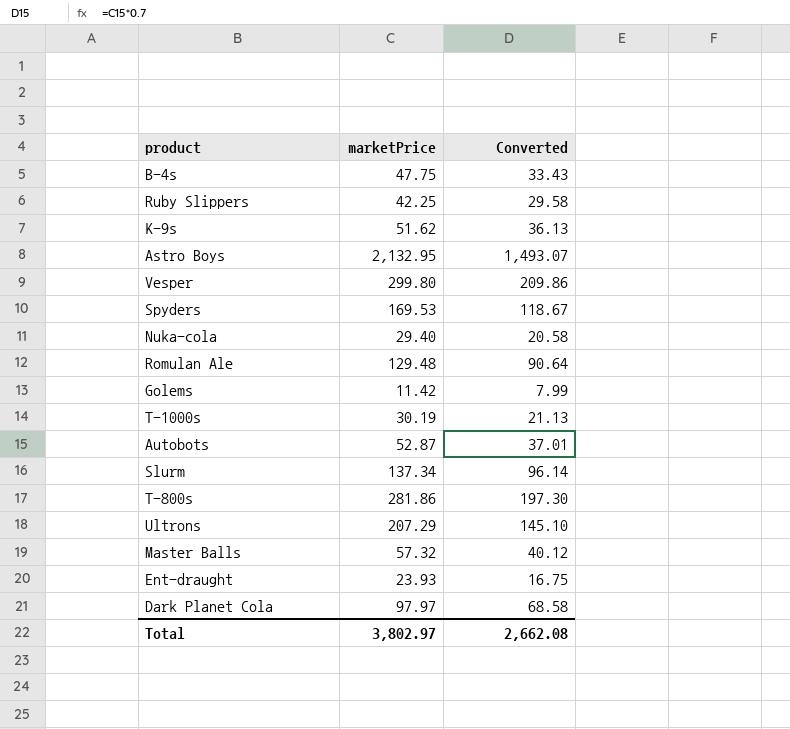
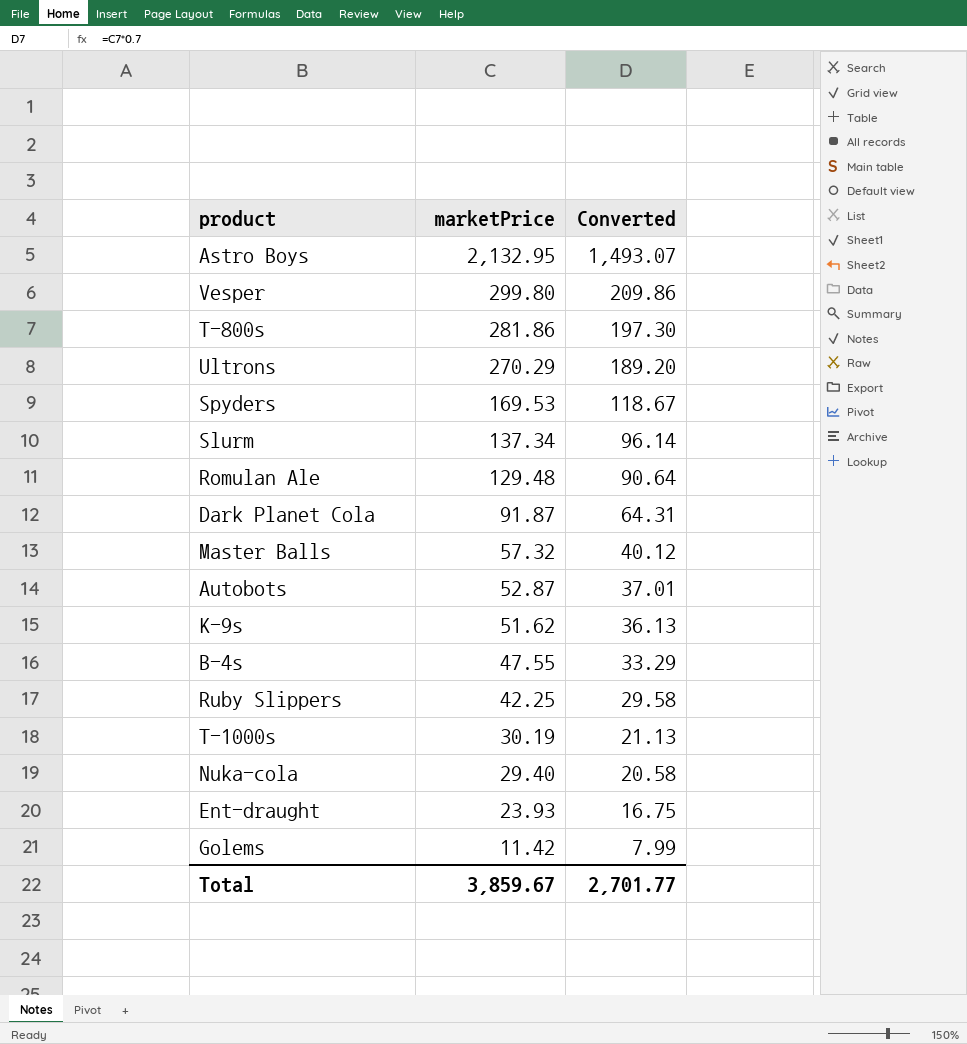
row order: none -> marketPrice descending
Ultrons | marketPrice: 207.29 -> 270.29
Ultrons | Converted: 145.10 -> 189.20
Dark Planet Cola | marketPrice: 97.97 -> 91.87
Dark Planet Cola | Converted: 68.58 -> 64.31
B-4s | marketPrice: 47.75 -> 47.55
B-4s | Converted: 33.43 -> 33.29
Total | marketPrice: 3,802.97 -> 3,859.67
Total | Converted: 2,662.08 -> 2,701.77

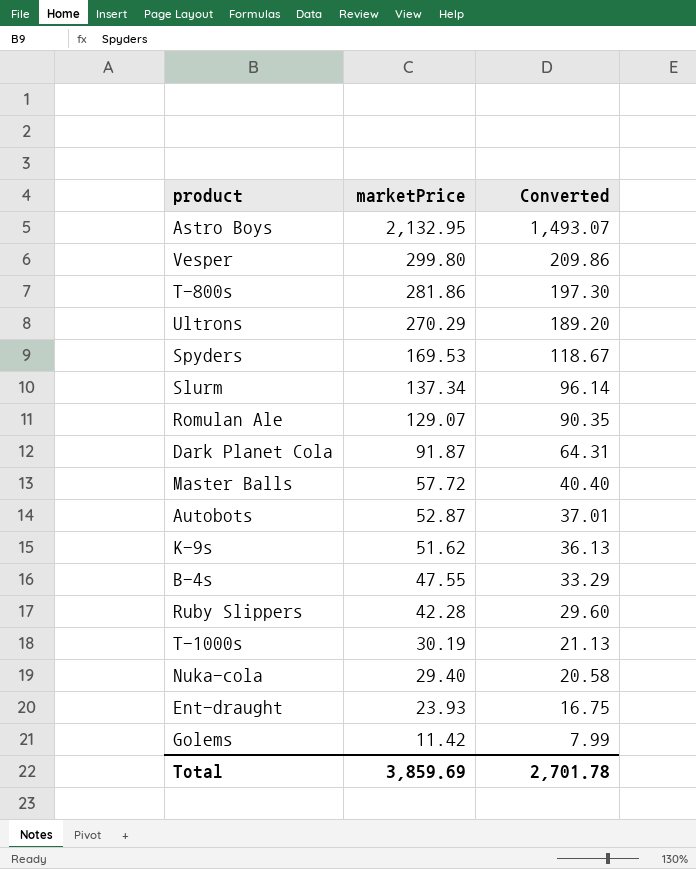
Romulan Ale | marketPrice: 129.48 -> 129.07
Romulan Ale | Converted: 90.64 -> 90.35
Master Balls | marketPrice: 57.32 -> 57.72
Master Balls | Converted: 40.12 -> 40.40
Ruby Slippers | marketPrice: 42.25 -> 42.28
Ruby Slippers | Converted: 29.58 -> 29.60
Total | marketPrice: 3,859.67 -> 3,859.69
Total | Converted: 2,701.77 -> 2,701.78

